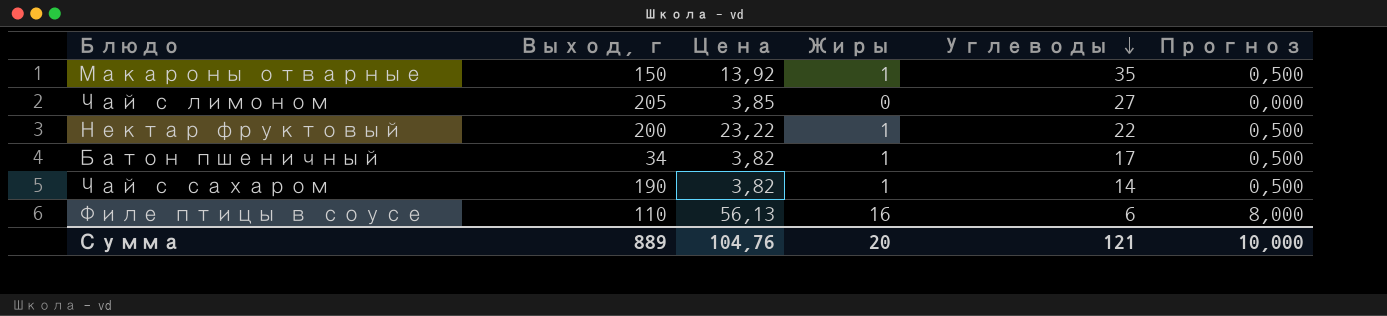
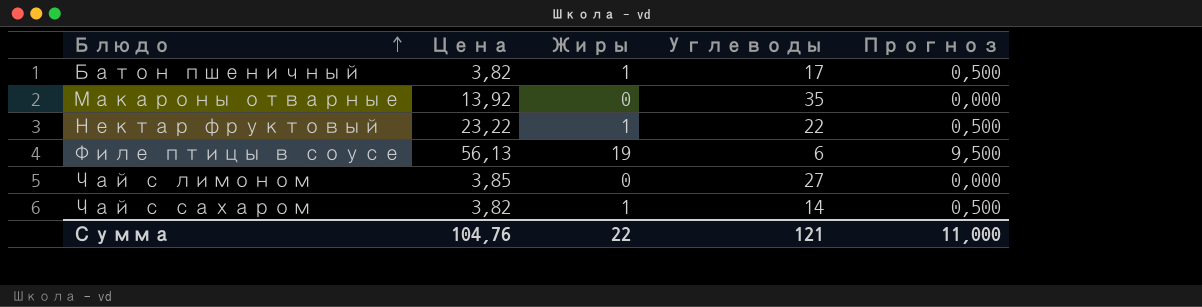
row order: Углеводы descending -> Блюдо ascending
column Выход, г | position: 2 -> none
Макароны отварные | Жиры: 1 -> 0
Макароны отварные | Прогноз: 0,500 -> 0,000
Филе птицы в соусе | Жиры: 16 -> 19
Филе птицы в соусе | Прогноз: 8,000 -> 9,500
Сумма | Жиры: 20 -> 22
Сумма | Прогноз: 10,000 -> 11,000

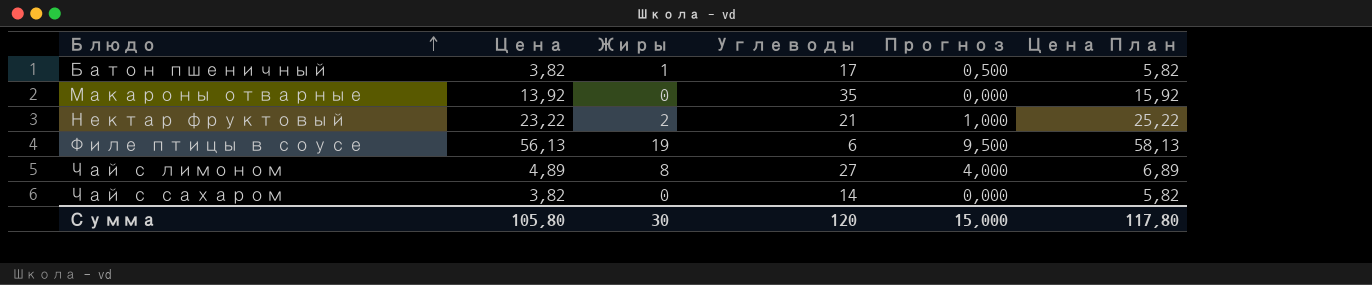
column Цена План | formula: none -> [Цена] + 2
Нектар фруктовый | Жиры: 1 -> 2
Нектар фруктовый | Углеводы: 22 -> 21
Нектар фруктовый | Прогноз: 0,500 -> 1,000
Чай с лимоном | Цена: 3,85 -> 4,89
Чай с лимоном | Жиры: 0 -> 8
Чай с лимоном | Прогноз: 0,000 -> 4,000
Чай с сахаром | Жиры: 1 -> 0
Чай с сахаром | Прогноз: 0,500 -> 0,000
Сумма | Цена: 104,76 -> 105,80
Сумма | Жиры: 22 -> 30
Сумма | Углеводы: 121 -> 120
Сумма | Прогноз: 11,000 -> 15,000

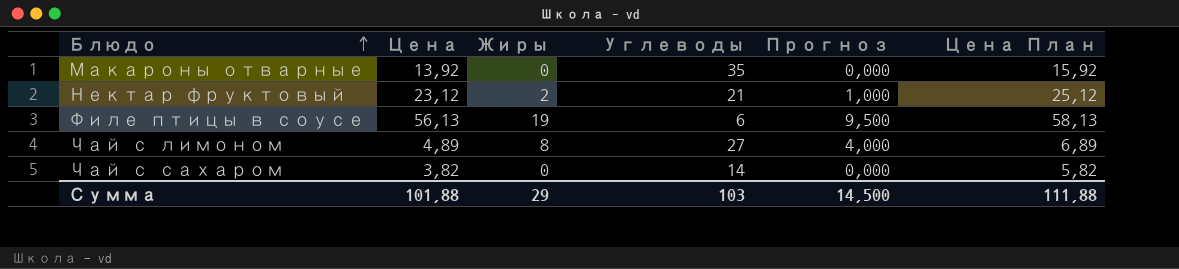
row Батон пшеничный: 3,82 | 1 | 17 | 0,500 | 5,82 -> none
Нектар фруктовый | Цена: 23,22 -> 23,12
Нектар фруктовый | Цена План: 25,22 -> 25,12
Сумма | Цена: 105,80 -> 101,88
Сумма | Жиры: 30 -> 29
Сумма | Углеводы: 120 -> 103
Сумма | Прогноз: 15,000 -> 14,500
Сумма | Цена План: 117,80 -> 111,88

